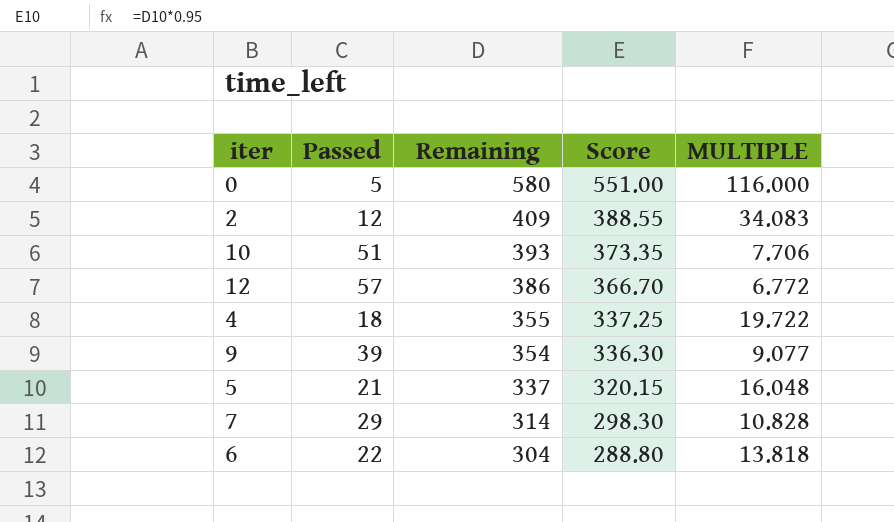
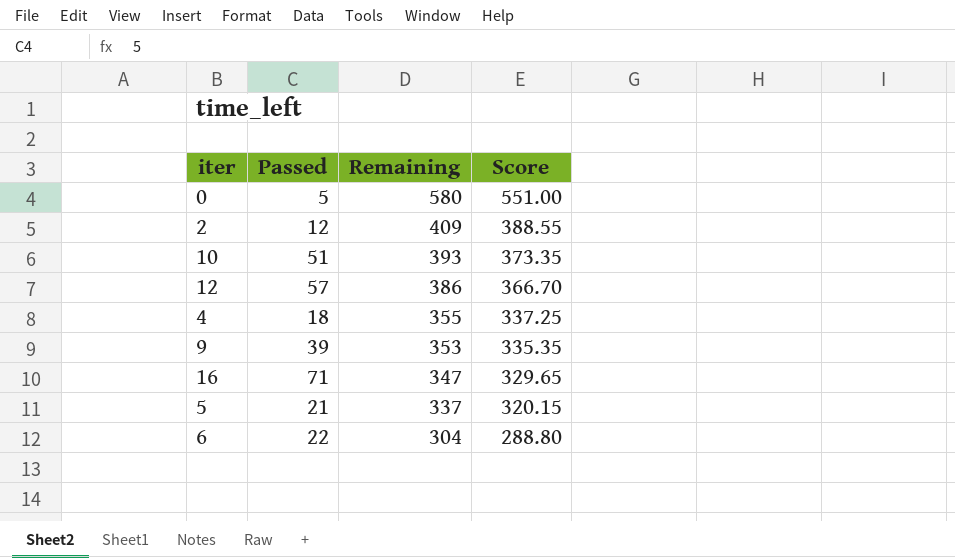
column MULTIPLE | formula: [Remaining] / [Passed] -> none
row 7: 29 | 314 | 298.30 | 10.828 -> none
9 | Remaining: 354 -> 353
9 | Score: 336.30 -> 335.35
row 16: none -> 71 | 347 | 329.65

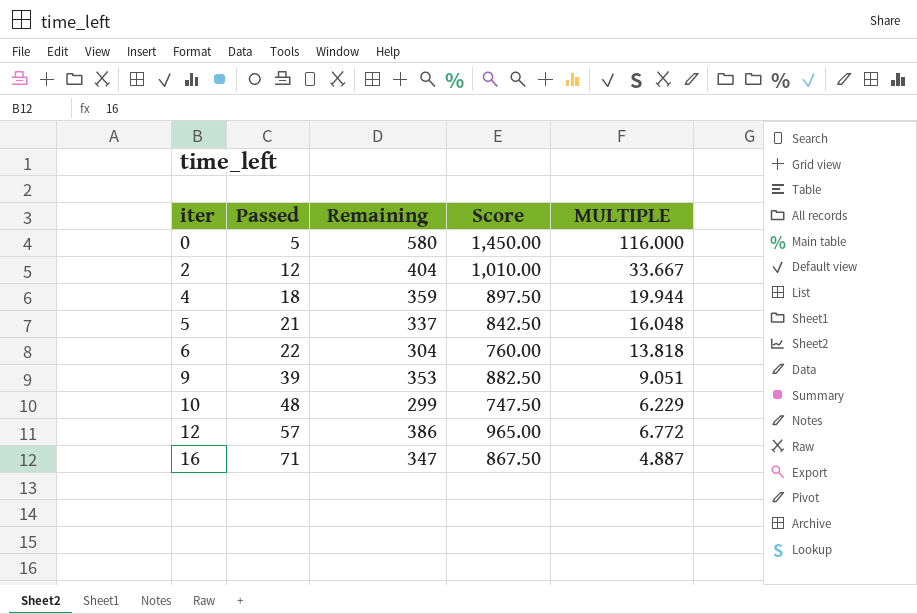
row order: Remaining descending -> iter ascending
column Score | formula: [Remaining] * 0.95 -> [Remaining] * 2.5
column MULTIPLE | formula: none -> [Remaining] / [Passed]
2 | Remaining: 409 -> 404
4 | Remaining: 355 -> 359
10 | Passed: 51 -> 48
10 | Remaining: 393 -> 299

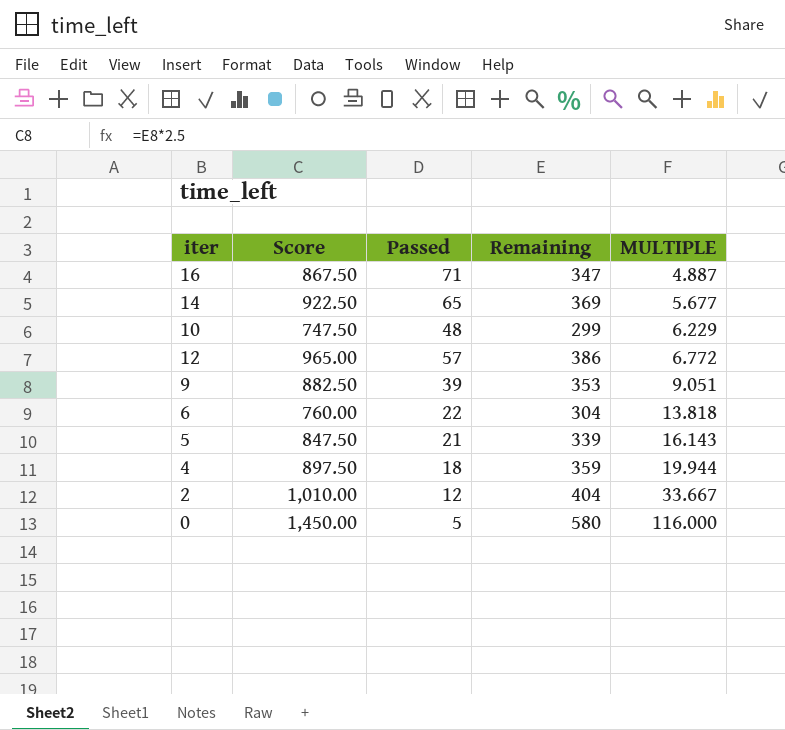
row order: iter ascending -> MULTIPLE ascending
column Score | position: 4 -> 2
row 14: none -> 922.50 | 65 | 369 | 5.677
5 | Score: 842.50 -> 847.50
5 | Remaining: 337 -> 339
5 | MULTIPLE: 16.048 -> 16.143

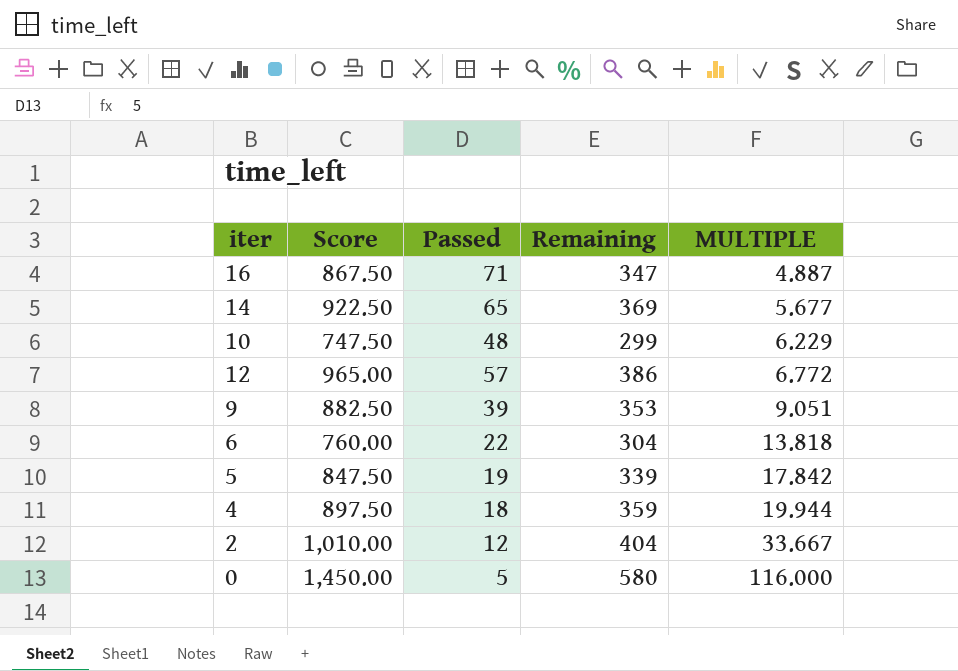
5 | Passed: 21 -> 19
5 | MULTIPLE: 16.143 -> 17.842

